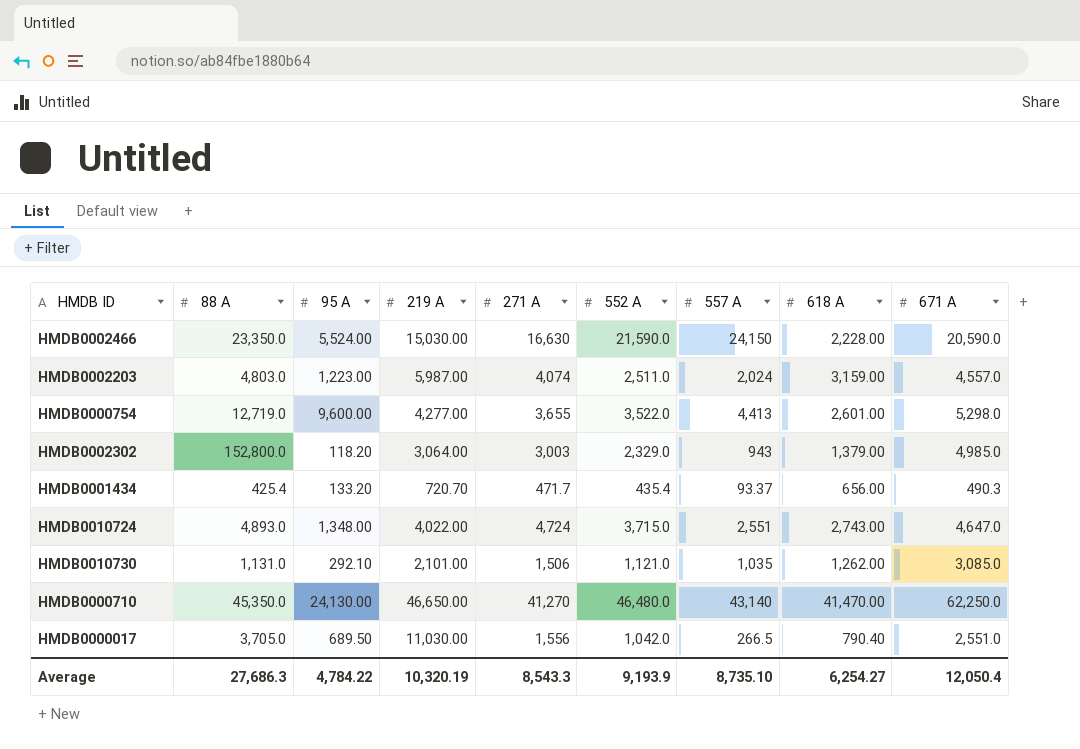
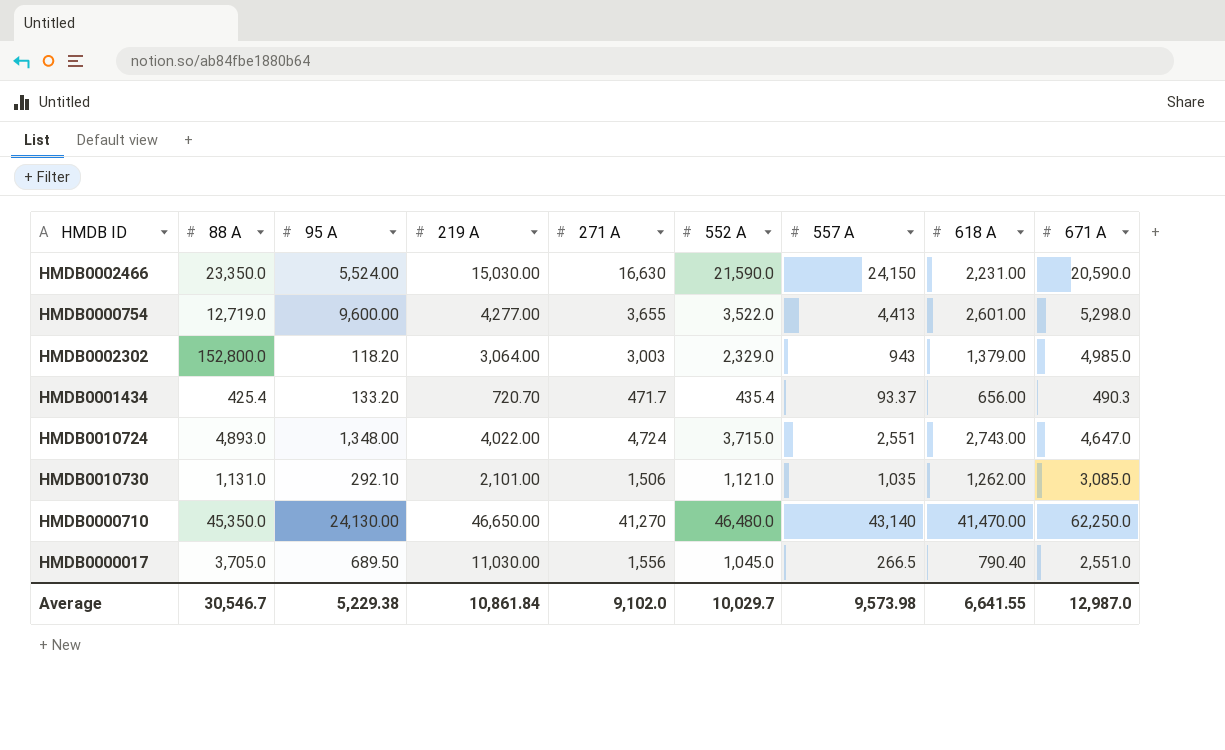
row HMDB0002203: 4,803.0 | 1,223.00 | 5,987.00 | 4,074 | 2,511.0 | 2,024 | 3,159.00 | 4,557.0 -> none
HMDB0002466 | 618 A: 2,228.00 -> 2,231.00
HMDB0000017 | 552 A: 1,042.0 -> 1,045.0
Average | 88 A: 27,686.3 -> 30,546.7
Average | 95 A: 4,784.22 -> 5,229.38
Average | 219 A: 10,320.19 -> 10,861.84
Average | 271 A: 8,543.3 -> 9,102.0
Average | 552 A: 9,193.9 -> 10,029.7
Average | 557 A: 8,735.10 -> 9,573.98
Average | 618 A: 6,254.27 -> 6,641.55
Average | 671 A: 12,050.4 -> 12,987.0

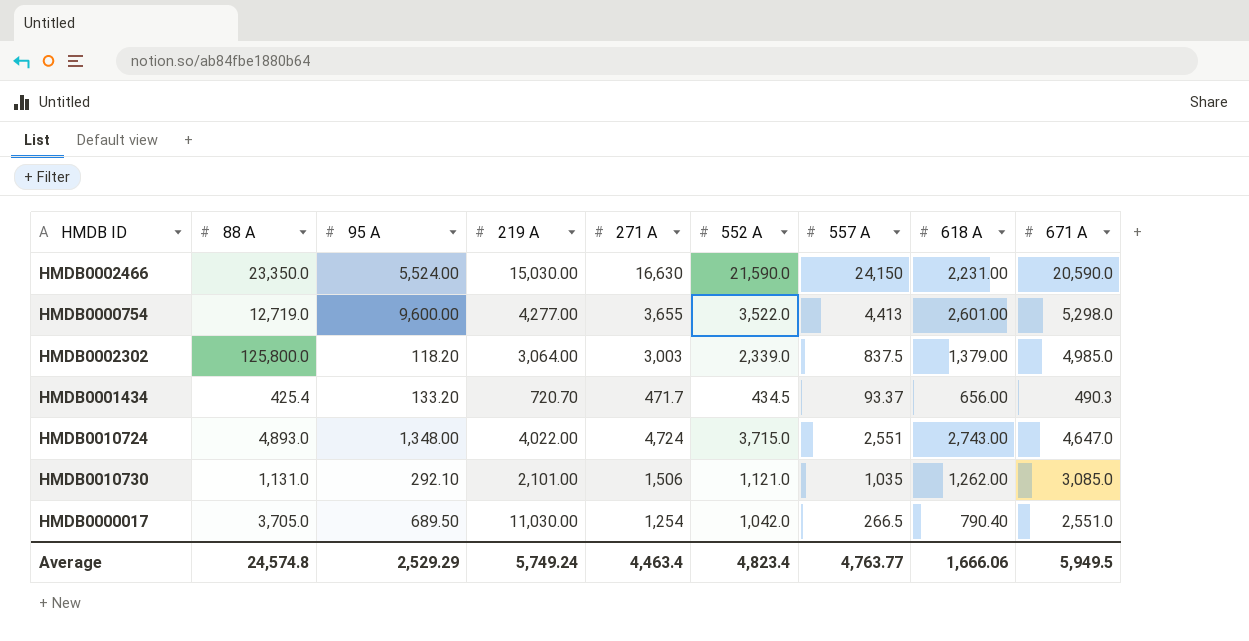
row HMDB0000710: 45,350.0 | 24,130.00 | 46,650.00 | 41,270 | 46,480.0 | 43,140 | 41,470.00 | 62,250.0 -> none
HMDB0002302 | 88 A: 152,800.0 -> 125,800.0
HMDB0002302 | 552 A: 2,329.0 -> 2,339.0
HMDB0002302 | 557 A: 943 -> 837.5
HMDB0001434 | 552 A: 435.4 -> 434.5
HMDB0000017 | 271 A: 1,556 -> 1,254
HMDB0000017 | 552 A: 1,045.0 -> 1,042.0
Average | 88 A: 30,546.7 -> 24,574.8
Average | 95 A: 5,229.38 -> 2,529.29
Average | 219 A: 10,861.84 -> 5,749.24
Average | 271 A: 9,102.0 -> 4,463.4
Average | 552 A: 10,029.7 -> 4,823.4
Average | 557 A: 9,573.98 -> 4,763.77
Average | 618 A: 6,641.55 -> 1,666.06
Average | 671 A: 12,987.0 -> 5,949.5

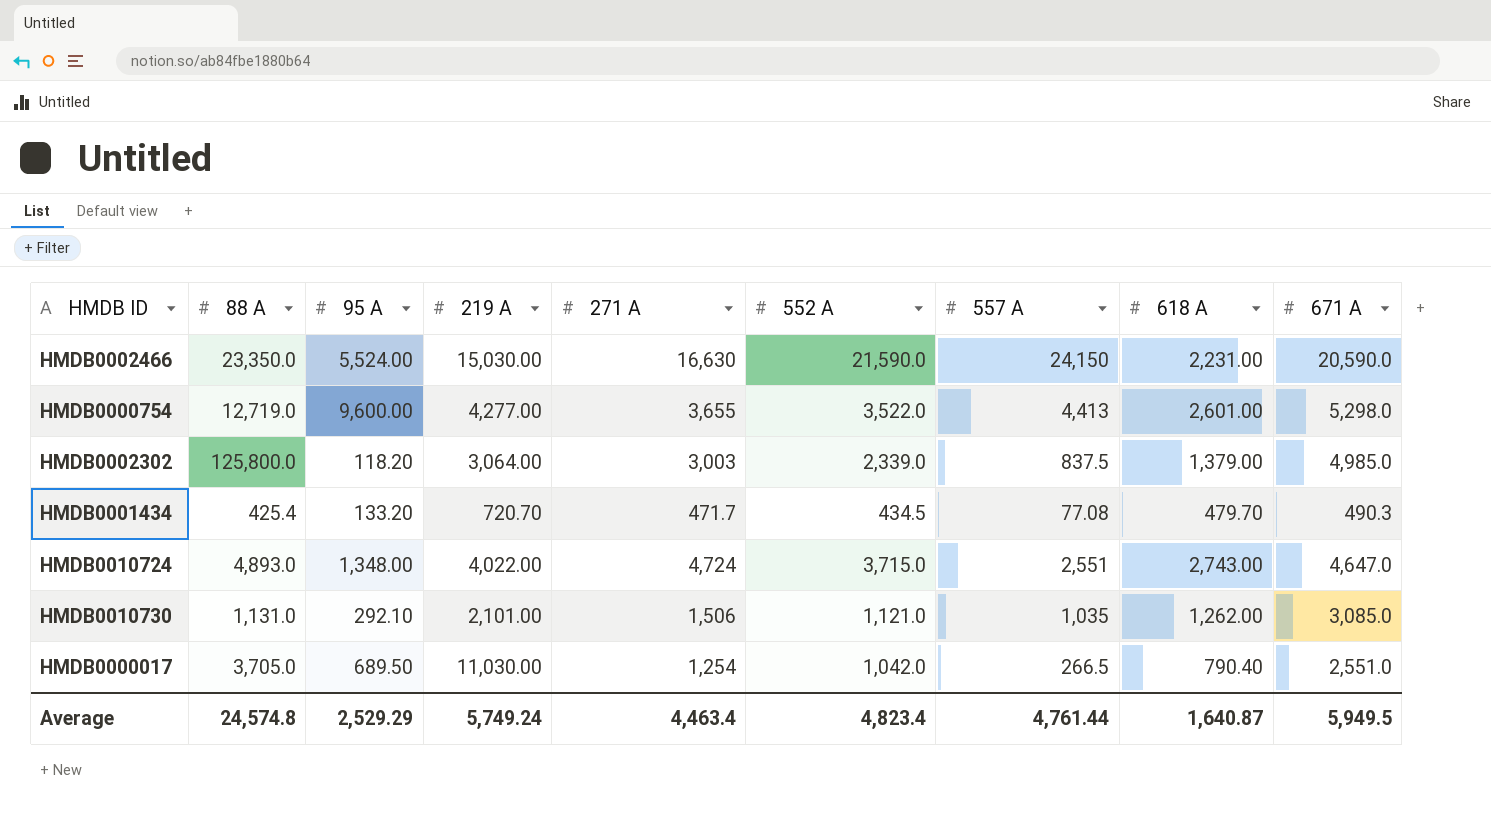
HMDB0001434 | 557 A: 93.37 -> 77.08
HMDB0001434 | 618 A: 656.00 -> 479.70
Average | 557 A: 4,763.77 -> 4,761.44
Average | 618 A: 1,666.06 -> 1,640.87

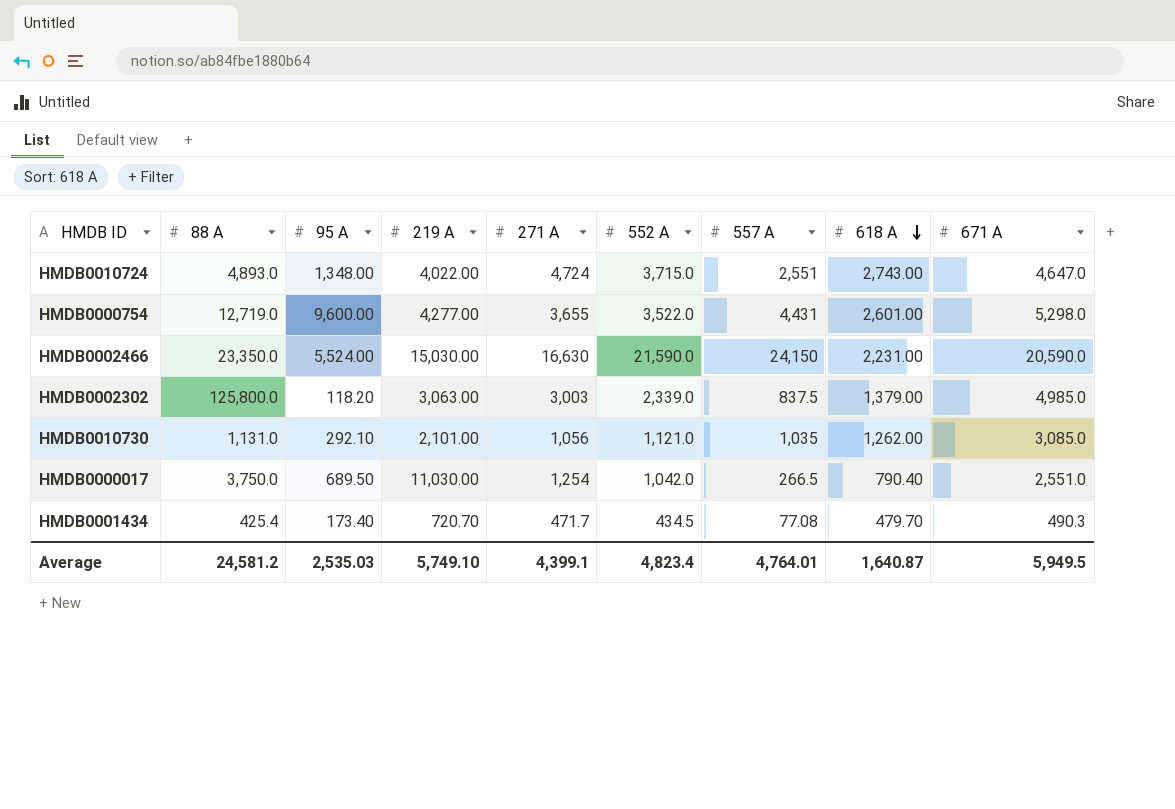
row order: none -> 618 A descending
HMDB0000754 | 557 A: 4,413 -> 4,431
HMDB0002302 | 219 A: 3,064.00 -> 3,063.00
HMDB0010730 | 271 A: 1,506 -> 1,056
HMDB0000017 | 88 A: 3,705.0 -> 3,750.0
HMDB0001434 | 95 A: 133.20 -> 173.40
Average | 88 A: 24,574.8 -> 24,581.2
Average | 95 A: 2,529.29 -> 2,535.03
Average | 219 A: 5,749.24 -> 5,749.10
Average | 271 A: 4,463.4 -> 4,399.1
Average | 557 A: 4,761.44 -> 4,764.01

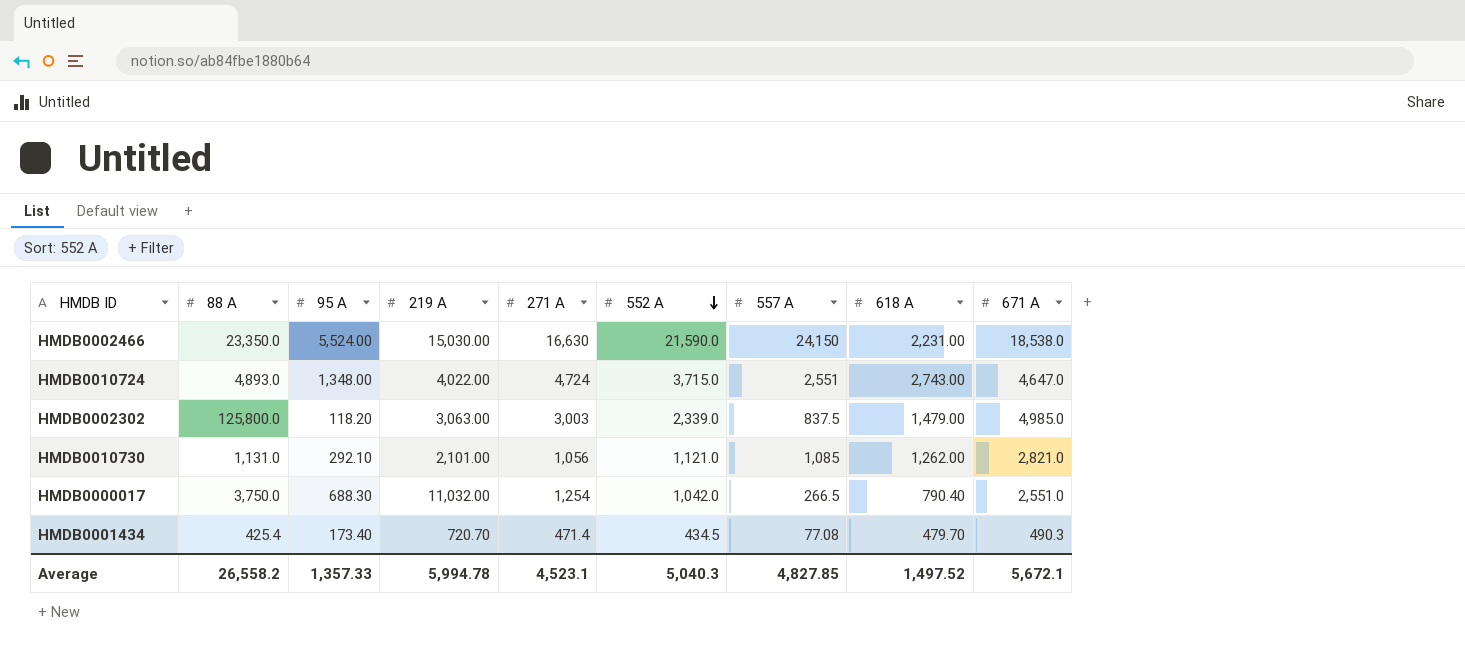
row order: 618 A descending -> 552 A descending
row HMDB0000754: 12,719.0 | 9,600.00 | 4,277.00 | 3,655 | 3,522.0 | 4,431 | 2,601.00 | 5,298.0 -> none
HMDB0002466 | 671 A: 20,590.0 -> 18,538.0
HMDB0002302 | 618 A: 1,379.00 -> 1,479.00
HMDB0010730 | 557 A: 1,035 -> 1,085
HMDB0010730 | 671 A: 3,085.0 -> 2,821.0
HMDB0000017 | 95 A: 689.50 -> 688.30
HMDB0000017 | 219 A: 11,030.00 -> 11,032.00
HMDB0001434 | 271 A: 471.7 -> 471.4
Average | 88 A: 24,581.2 -> 26,558.2
Average | 95 A: 2,535.03 -> 1,357.33
Average | 219 A: 5,749.10 -> 5,994.78
Average | 271 A: 4,399.1 -> 4,523.1
Average | 552 A: 4,823.4 -> 5,040.3
Average | 557 A: 4,764.01 -> 4,827.85
Average | 618 A: 1,640.87 -> 1,497.52
Average | 671 A: 5,949.5 -> 5,672.1

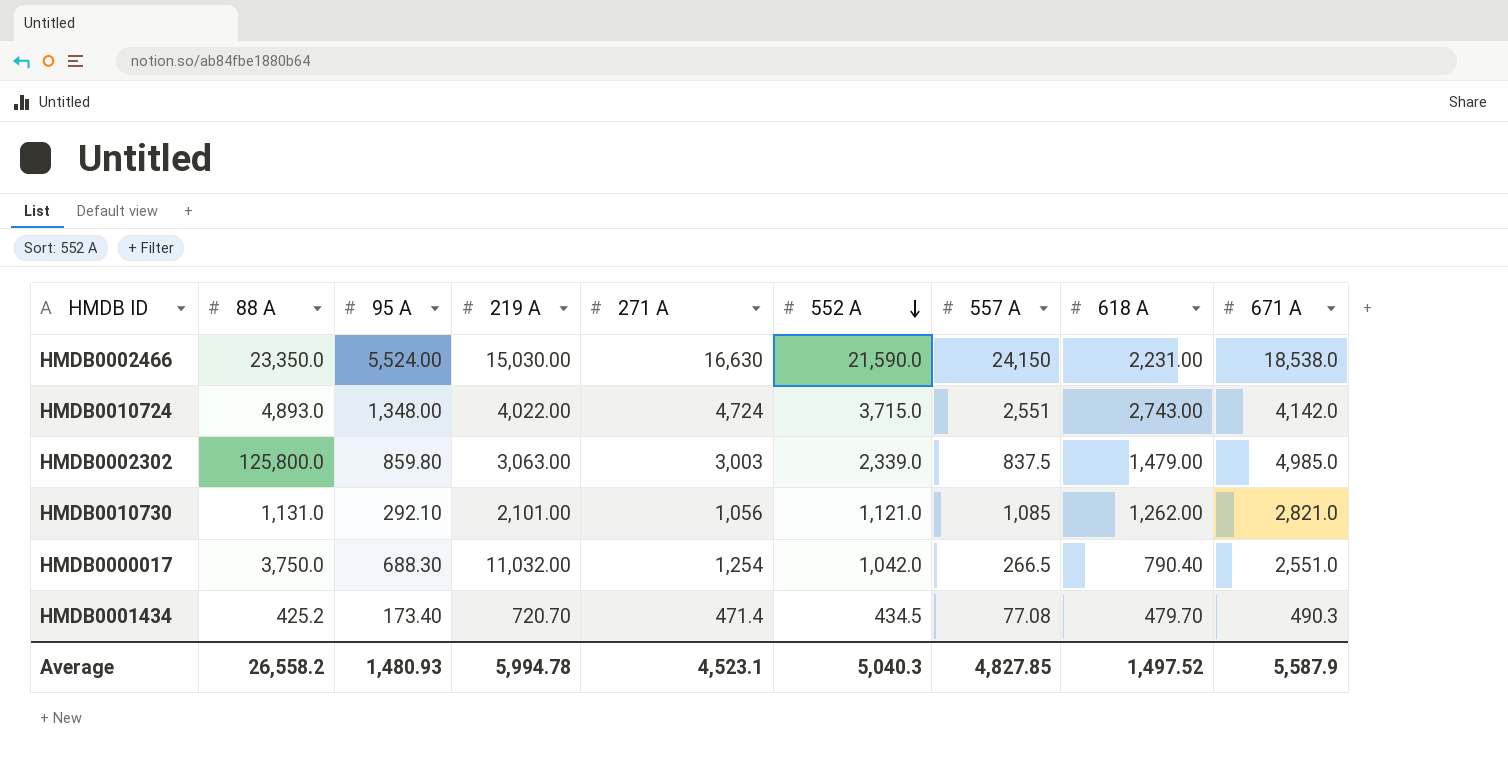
HMDB0010724 | 671 A: 4,647.0 -> 4,142.0
HMDB0002302 | 95 A: 118.20 -> 859.80
HMDB0001434 | 88 A: 425.4 -> 425.2
Average | 95 A: 1,357.33 -> 1,480.93
Average | 671 A: 5,672.1 -> 5,587.9

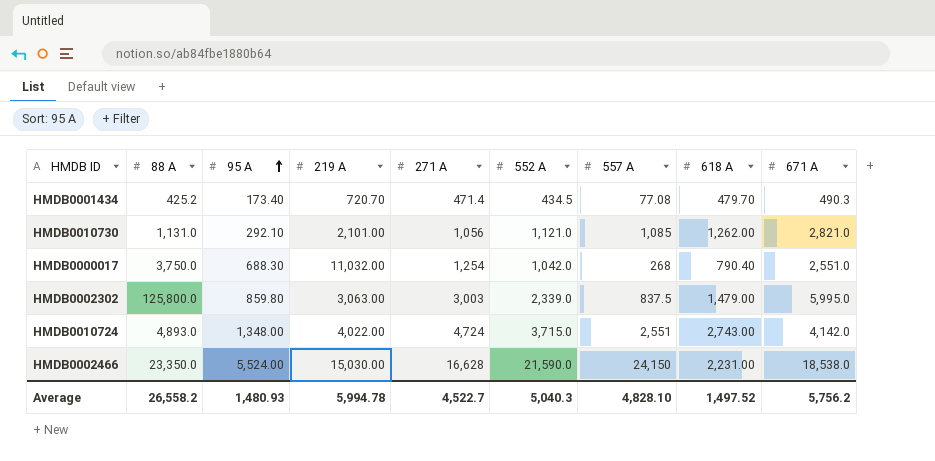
row order: 552 A descending -> 95 A ascending
HMDB0000017 | 557 A: 266.5 -> 268
HMDB0002302 | 671 A: 4,985.0 -> 5,995.0
HMDB0002466 | 271 A: 16,630 -> 16,628
Average | 271 A: 4,523.1 -> 4,522.7
Average | 557 A: 4,827.85 -> 4,828.10
Average | 671 A: 5,587.9 -> 5,756.2

